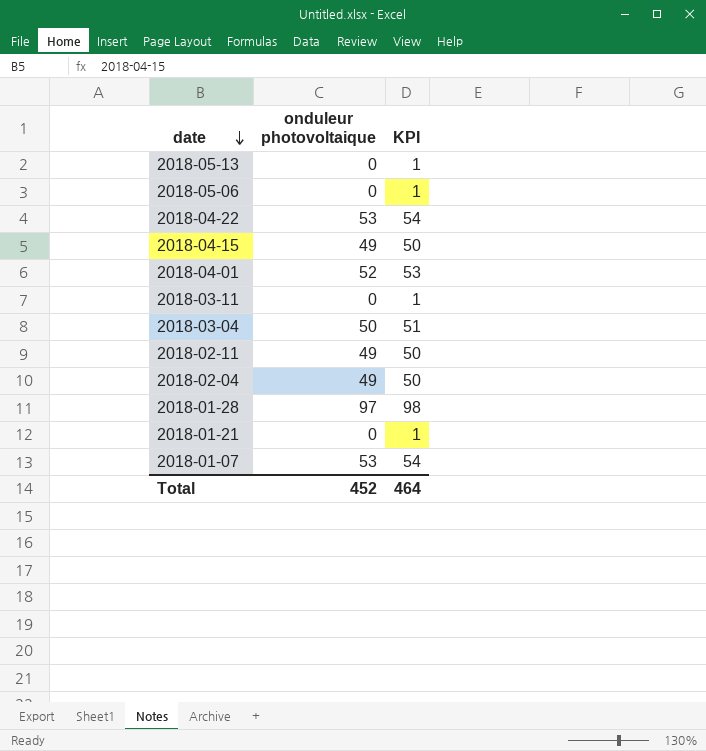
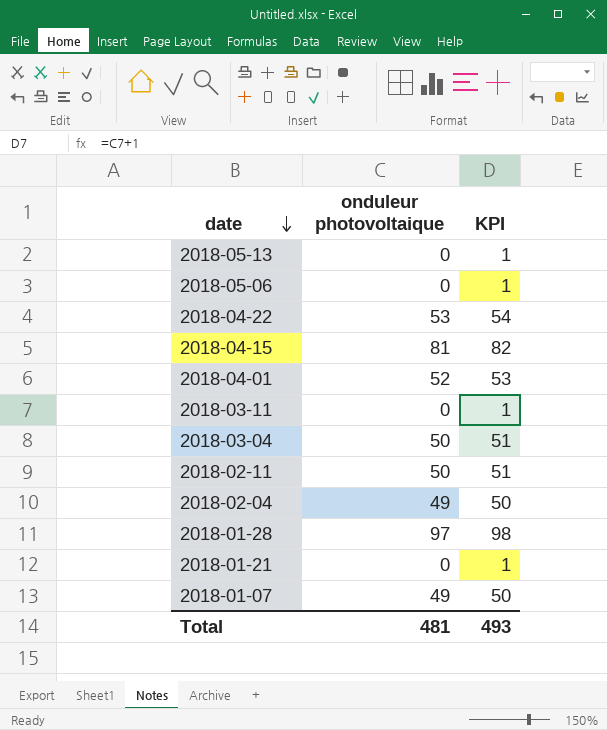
2018-04-15 | onduleur photovoltaique: 49 -> 81
2018-04-15 | KPI: 50 -> 82
2018-02-11 | onduleur photovoltaique: 49 -> 50
2018-02-11 | KPI: 50 -> 51
2018-01-07 | onduleur photovoltaique: 53 -> 49
2018-01-07 | KPI: 54 -> 50
Total | onduleur photovoltaique: 452 -> 481
Total | KPI: 464 -> 493

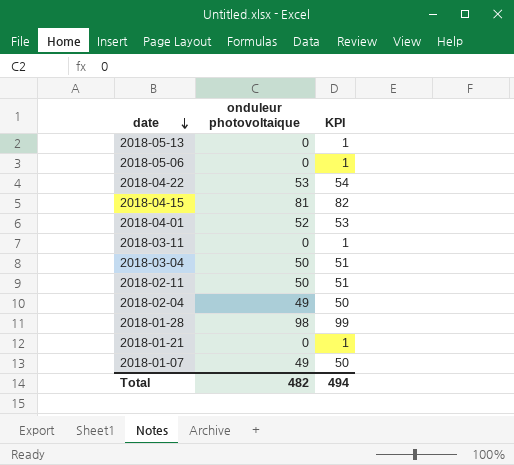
2018-01-28 | onduleur photovoltaique: 97 -> 98
2018-01-28 | KPI: 98 -> 99
Total | onduleur photovoltaique: 481 -> 482
Total | KPI: 493 -> 494

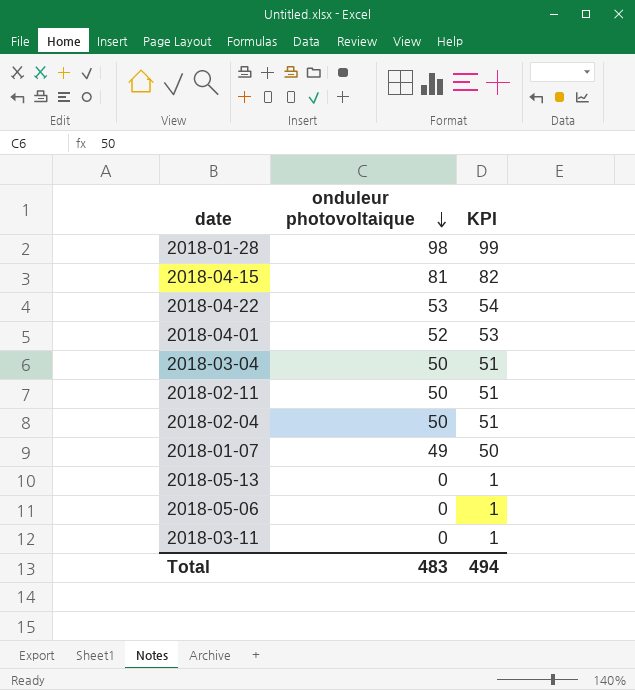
row order: date descending -> onduleur photovoltaique descending
row 2018-01-21: 0 | 1 -> none
2018-02-04 | onduleur photovoltaique: 49 -> 50
2018-02-04 | KPI: 50 -> 51
Total | onduleur photovoltaique: 482 -> 483

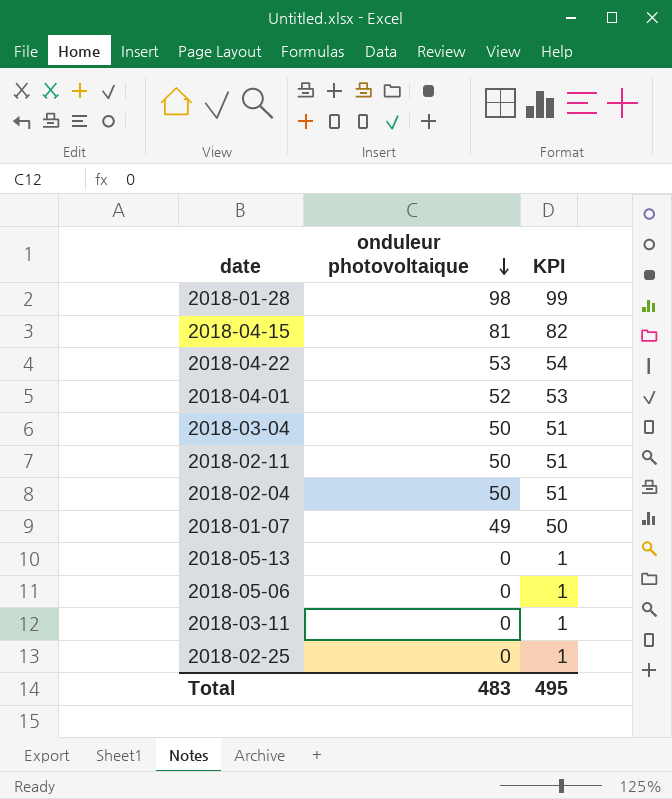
row 2018-02-25: none -> 0 | 1
Total | KPI: 494 -> 495

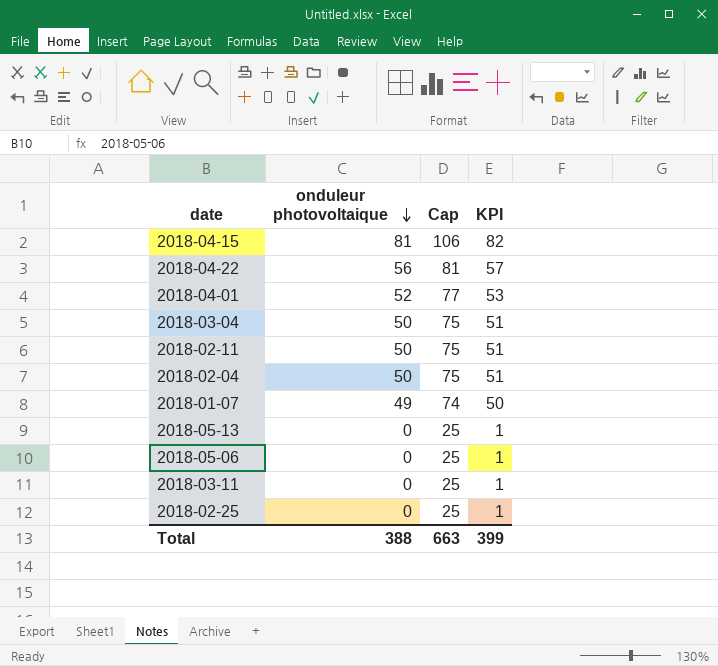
column Cap | formula: none -> [onduleur photovoltaique] + 25
row 2018-01-28: 98 | 99 -> none
2018-04-22 | onduleur photovoltaique: 53 -> 56
2018-04-22 | KPI: 54 -> 57
Total | onduleur photovoltaique: 483 -> 388
Total | KPI: 495 -> 399

